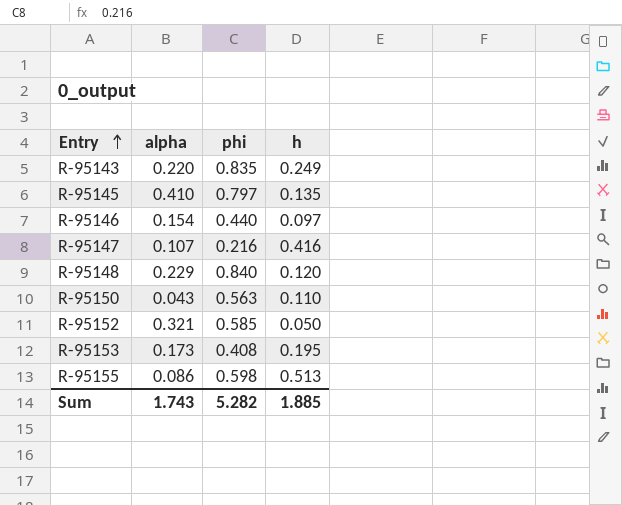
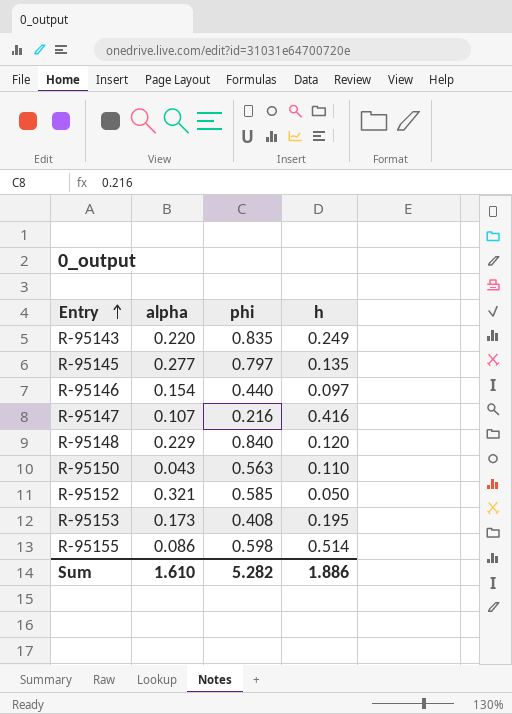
R-95145 | alpha: 0.410 -> 0.277
R-95155 | h: 0.513 -> 0.514
Sum | alpha: 1.743 -> 1.610
Sum | h: 1.885 -> 1.886

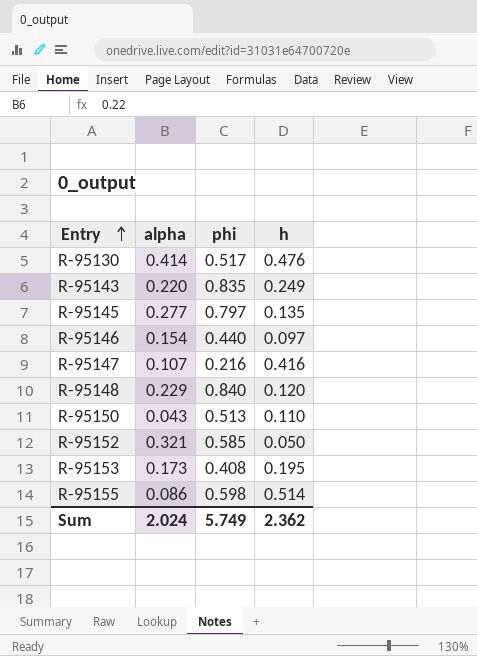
row R-95130: none -> 0.414 | 0.517 | 0.476
R-95150 | phi: 0.563 -> 0.513
Sum | alpha: 1.610 -> 2.024
Sum | phi: 5.282 -> 5.749
Sum | h: 1.886 -> 2.362

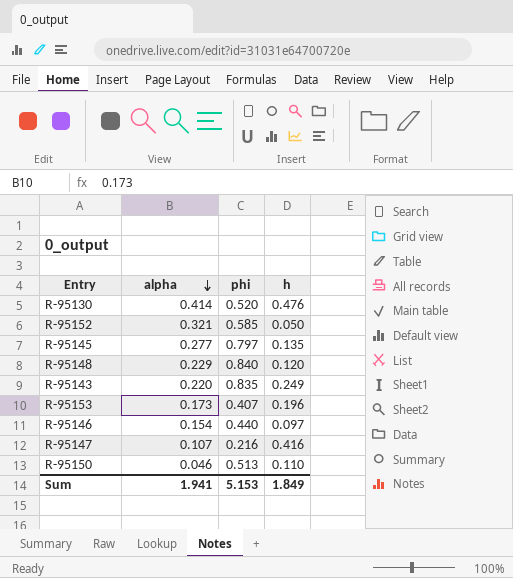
row order: Entry ascending -> alpha descending
row R-95155: 0.086 | 0.598 | 0.514 -> none
R-95130 | phi: 0.517 -> 0.520
R-95153 | phi: 0.408 -> 0.407
R-95153 | h: 0.195 -> 0.196
R-95150 | alpha: 0.043 -> 0.046
Sum | alpha: 2.024 -> 1.941
Sum | phi: 5.749 -> 5.153
Sum | h: 2.362 -> 1.849

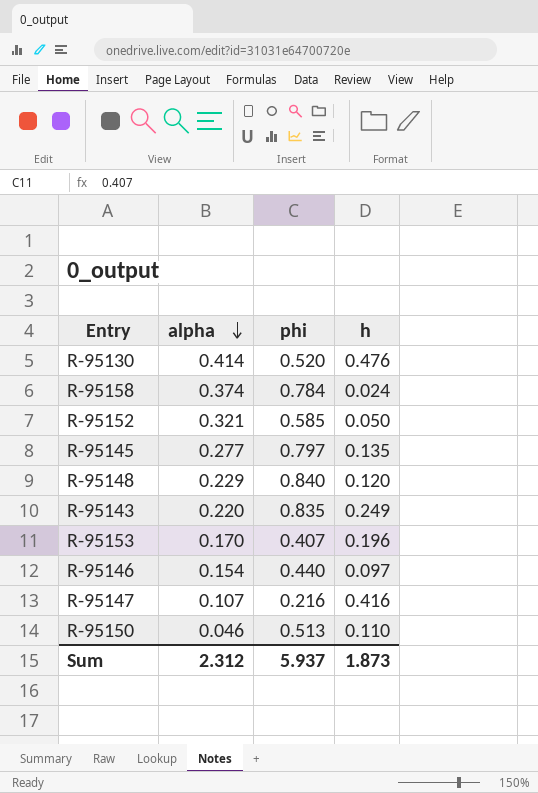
row R-95158: none -> 0.374 | 0.784 | 0.024
R-95153 | alpha: 0.173 -> 0.170
Sum | alpha: 1.941 -> 2.312
Sum | phi: 5.153 -> 5.937
Sum | h: 1.849 -> 1.873

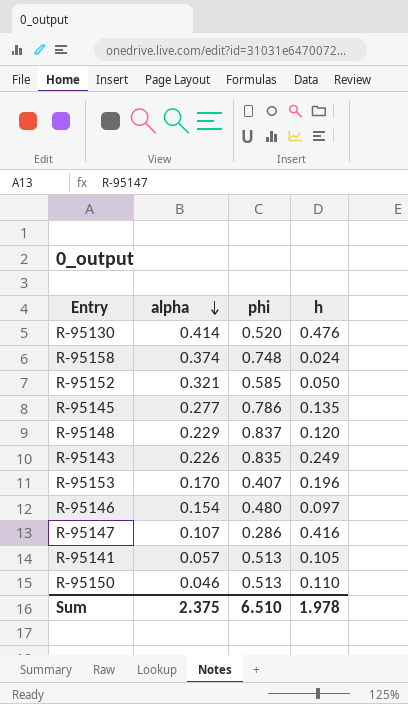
R-95158 | phi: 0.784 -> 0.748
R-95145 | phi: 0.797 -> 0.786
R-95148 | phi: 0.840 -> 0.837
R-95143 | alpha: 0.220 -> 0.226
R-95146 | phi: 0.440 -> 0.480
R-95147 | phi: 0.216 -> 0.286
row R-95141: none -> 0.057 | 0.513 | 0.105
Sum | alpha: 2.312 -> 2.375
Sum | phi: 5.937 -> 6.510
Sum | h: 1.873 -> 1.978

